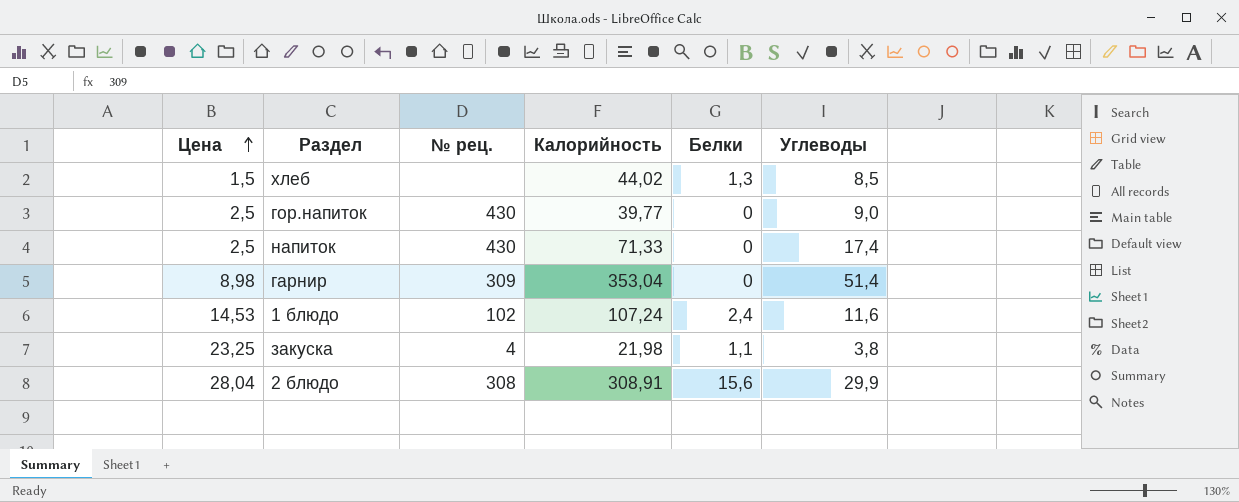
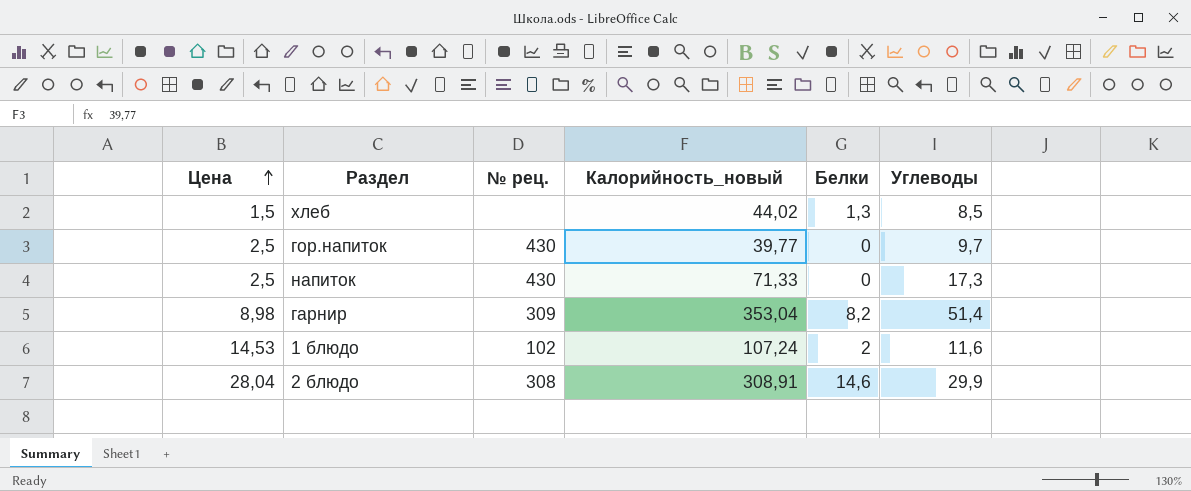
column name: Калорийность -> Калорийность_новый
row закуска: 23,25 | 4 | 21,98 | 1,1 | 3,8 -> none
гор.напиток | Углеводы: 9,0 -> 9,7
напиток | Углеводы: 17,4 -> 17,3
гарнир | Белки: 0 -> 8,2
1 блюдо | Белки: 2,4 -> 2
2 блюдо | Белки: 15,6 -> 14,6

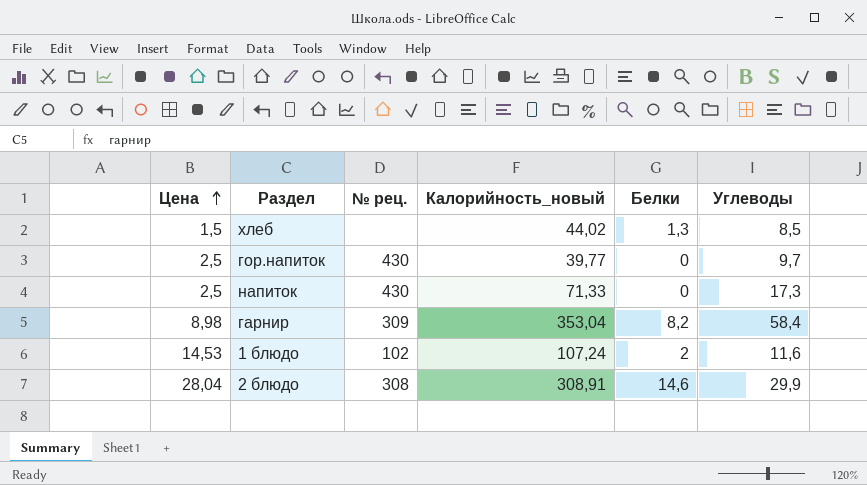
гарнир | Углеводы: 51,4 -> 58,4

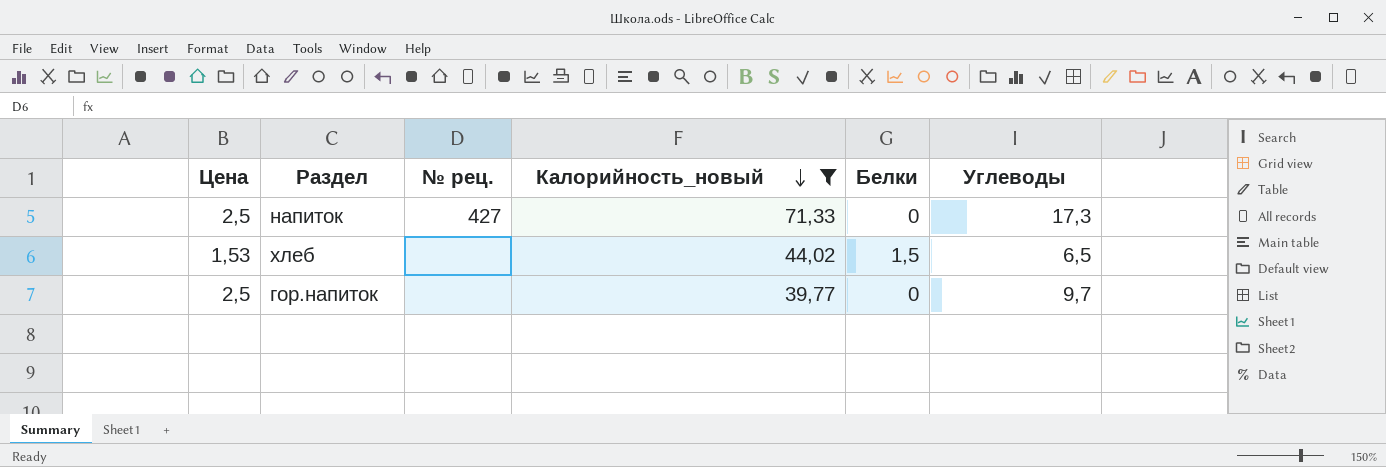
filter: none -> Калорийность_новый <= 71,33
row order: Цена ascending -> Калорийность_новый descending
напиток | № рец.: 430 -> 427
хлеб | Цена: 1,5 -> 1,53
хлеб | Белки: 1,3 -> 1,5
хлеб | Углеводы: 8,5 -> 6,5
гор.напиток | № рец.: 430 -> none

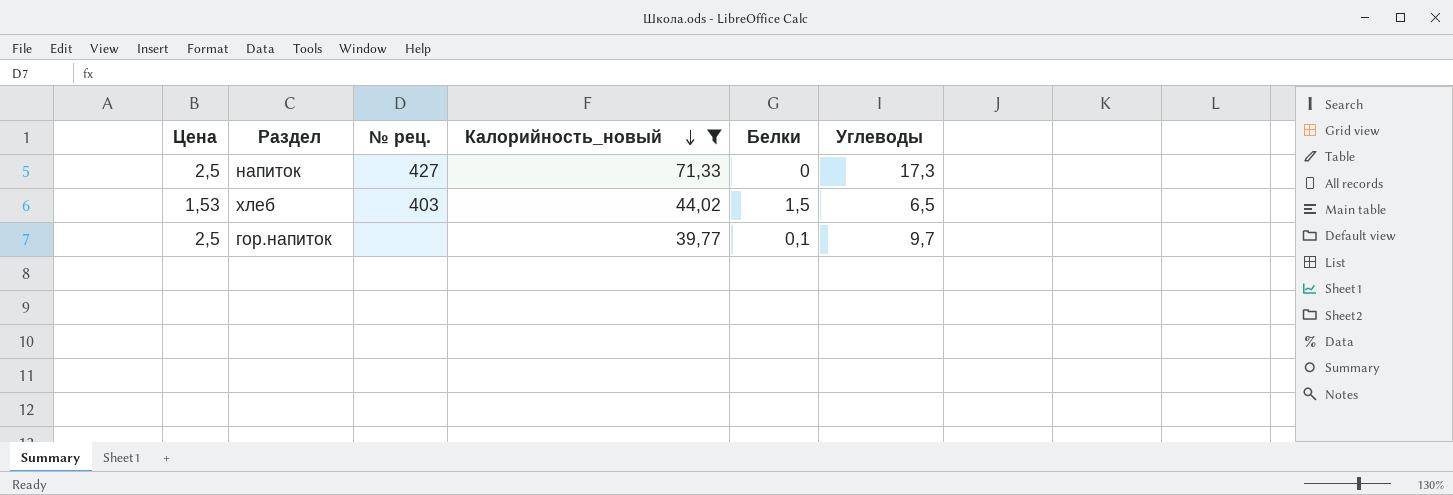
хлеб | № рец.: none -> 403
гор.напиток | Белки: 0 -> 0,1

